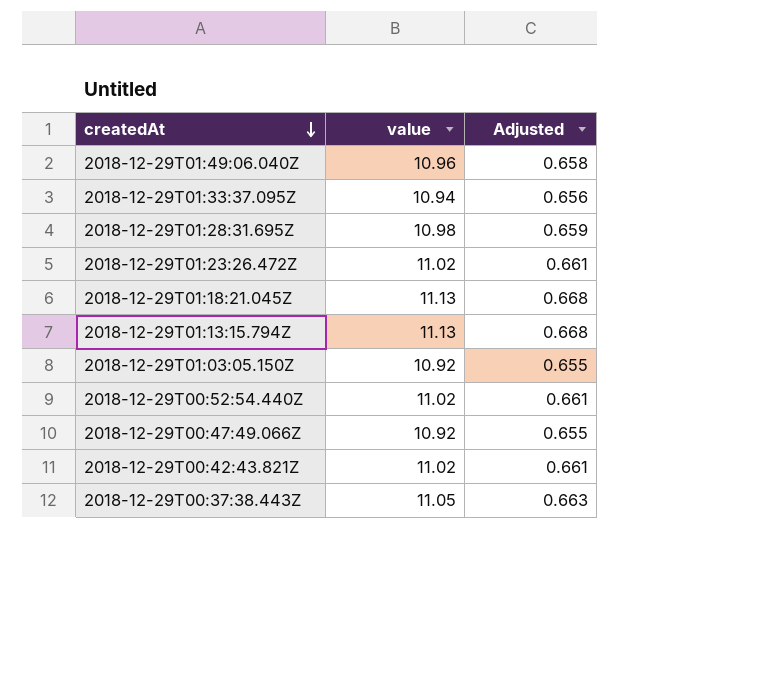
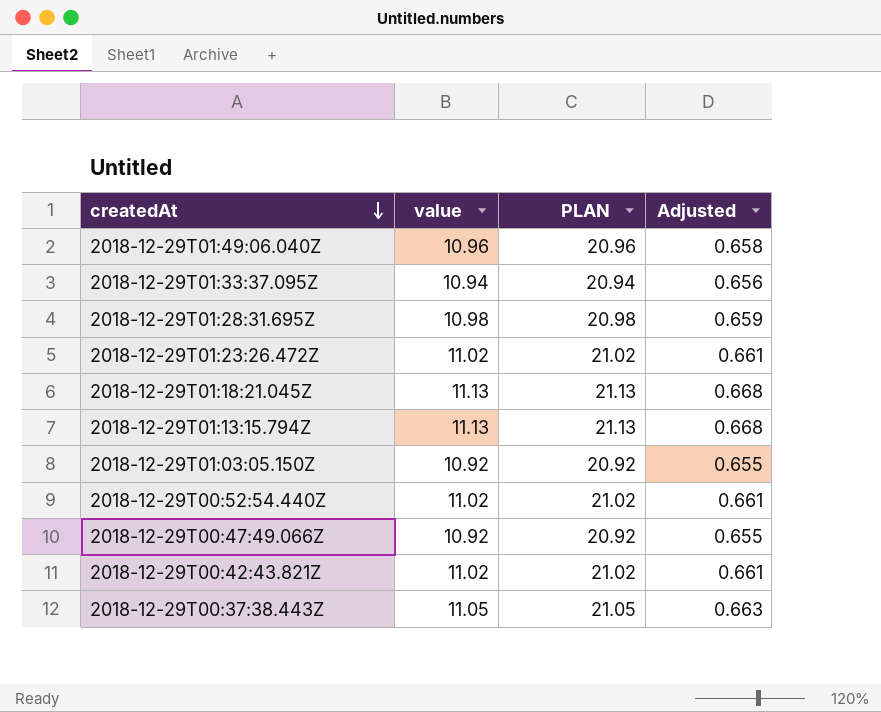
column PLAN | formula: none -> [value] + 10

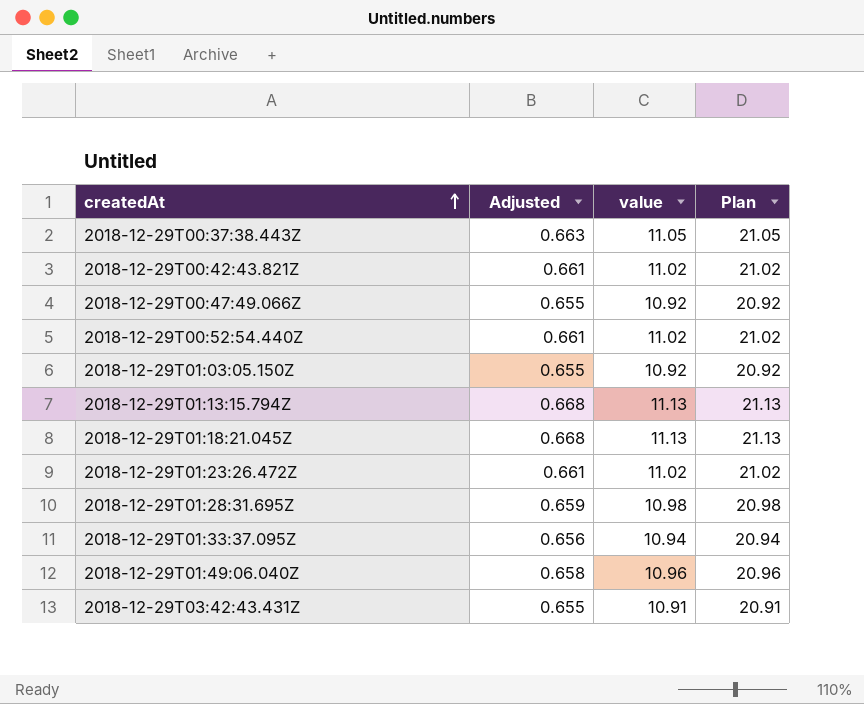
row order: createdAt descending -> createdAt ascending
column Adjusted | position: 4 -> 2
column name: PLAN -> Plan
row 2018-12-29T03:42:43.431Z: none -> 0.655 | 10.91 | 20.91

